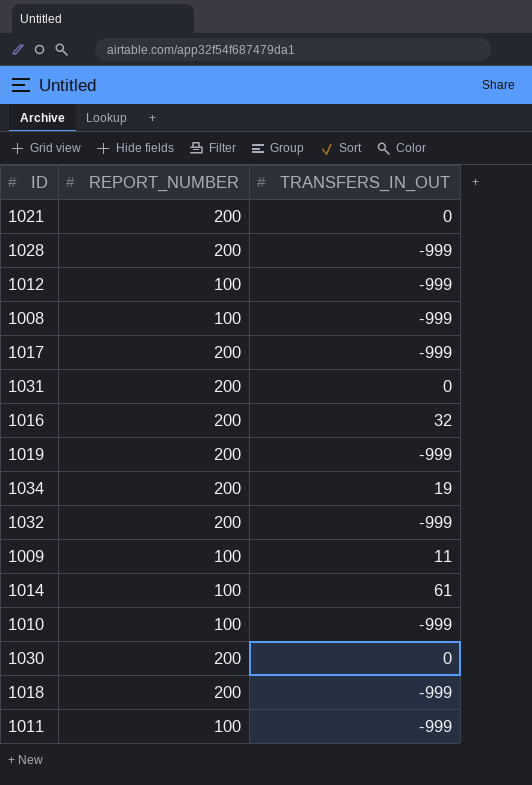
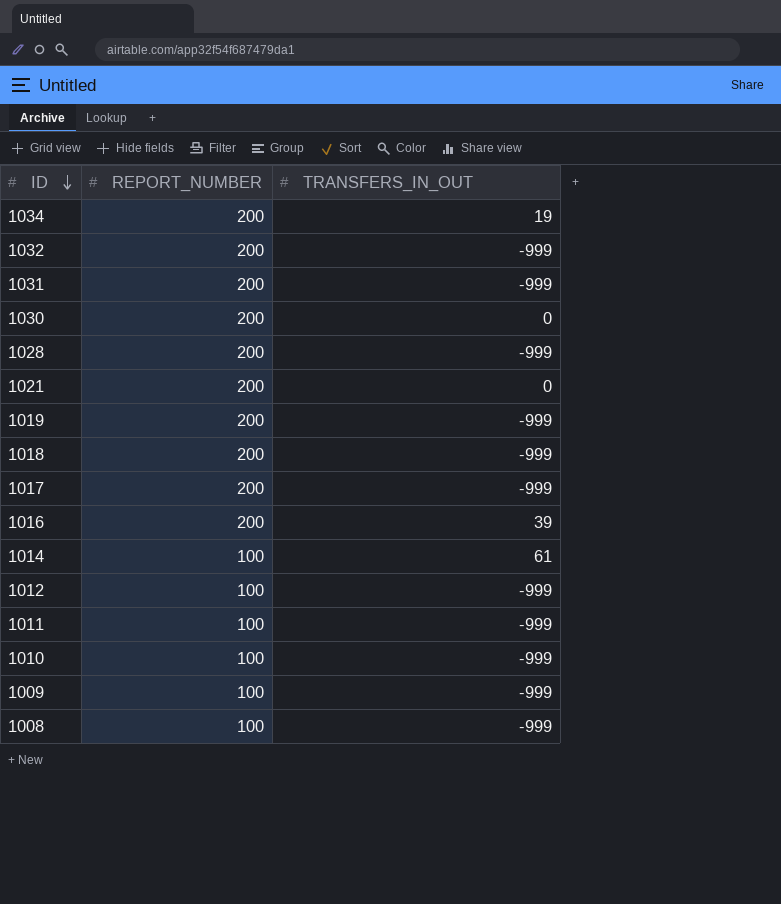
row order: none -> ID descending
1031 | TRANSFERS_IN_OUT: 0 -> -999
1016 | TRANSFERS_IN_OUT: 32 -> 39
1009 | TRANSFERS_IN_OUT: 11 -> -999

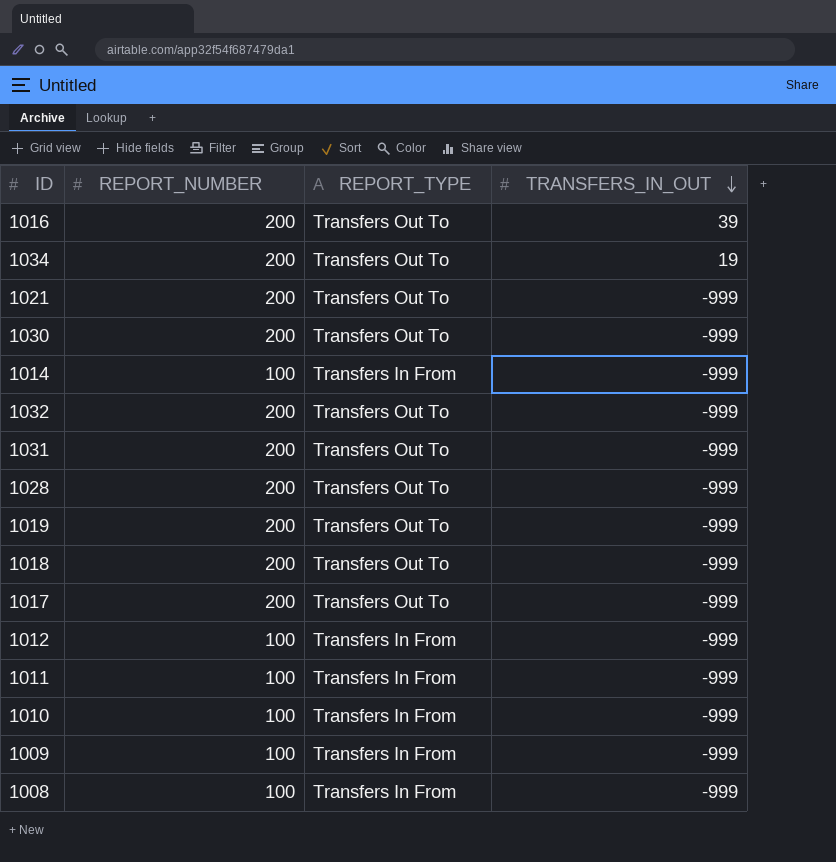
row order: ID descending -> TRANSFERS_IN_OUT descending
column REPORT_TYPE | position: none -> 3
1021 | TRANSFERS_IN_OUT: 0 -> -999
1030 | TRANSFERS_IN_OUT: 0 -> -999
1014 | TRANSFERS_IN_OUT: 61 -> -999

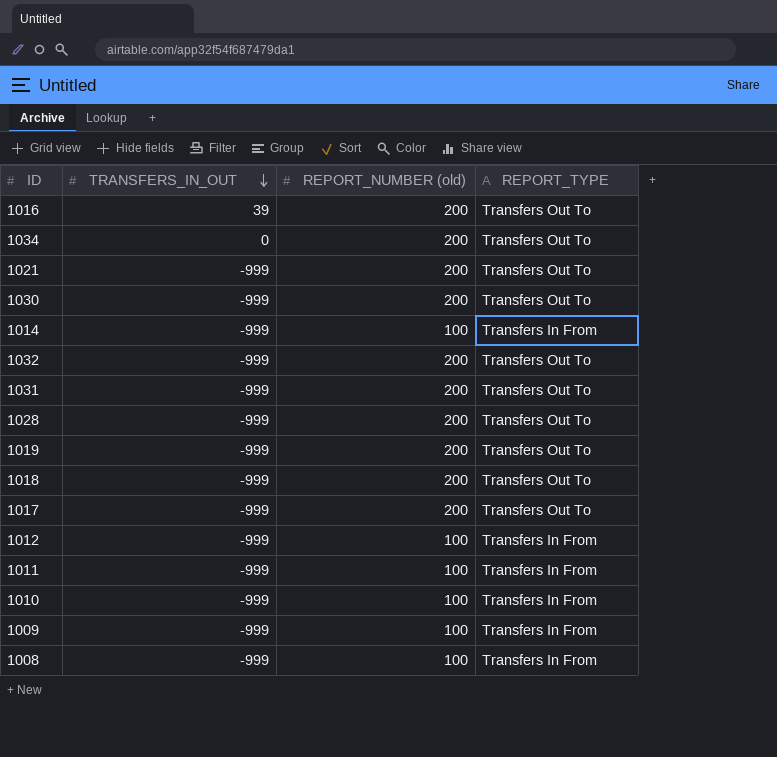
column TRANSFERS_IN_OUT | position: 4 -> 2
column name: REPORT_NUMBER -> REPORT_NUMBER (old)
1034 | TRANSFERS_IN_OUT: 19 -> 0

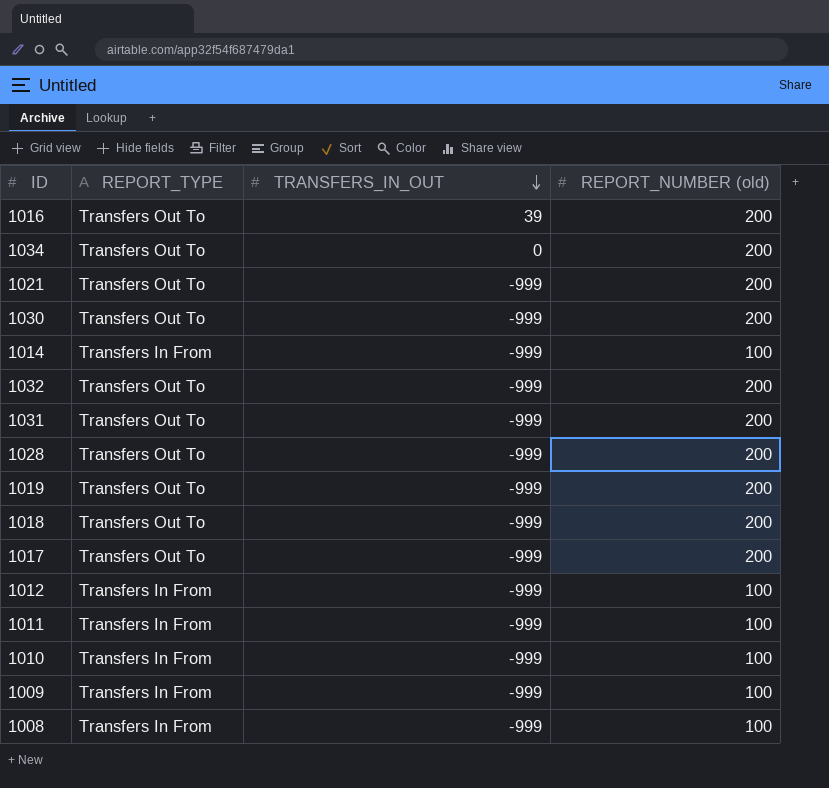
column REPORT_TYPE | position: 4 -> 2

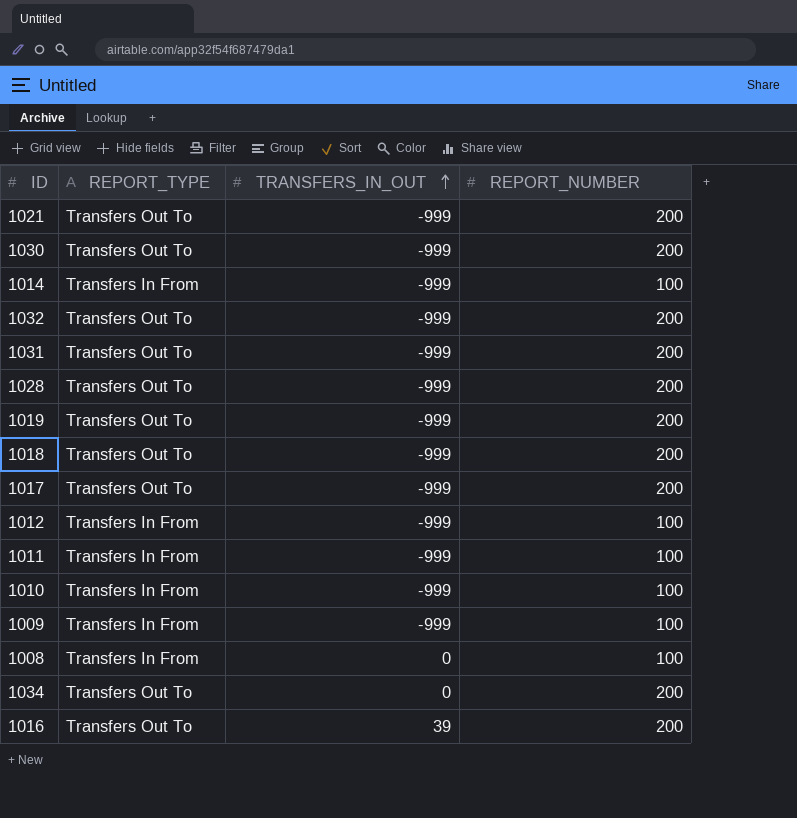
row order: TRANSFERS_IN_OUT descending -> TRANSFERS_IN_OUT ascending
column name: REPORT_NUMBER (old) -> REPORT_NUMBER
1008 | TRANSFERS_IN_OUT: -999 -> 0

